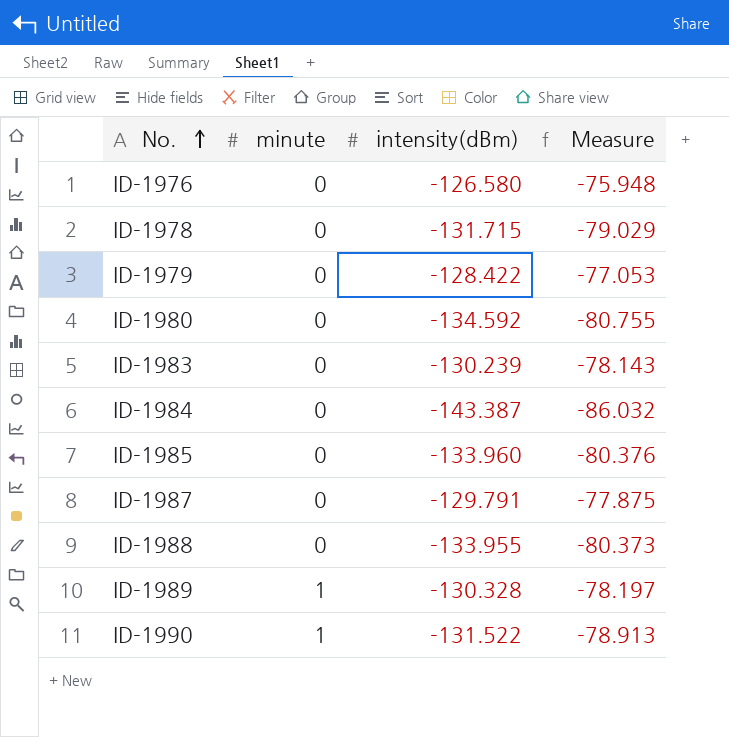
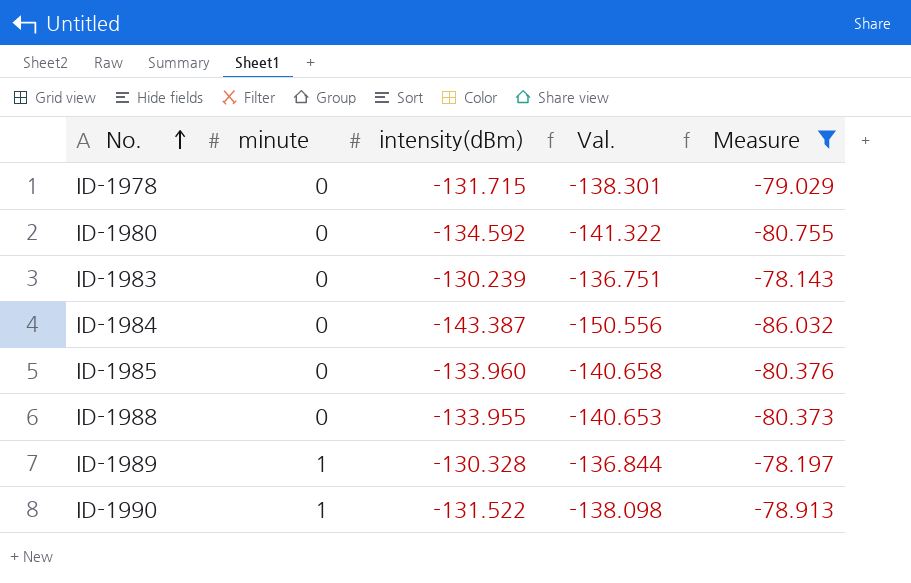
filter: none -> Measure <= -78.143
column Val. | formula: none -> [intensity(dBm)] * 1.05

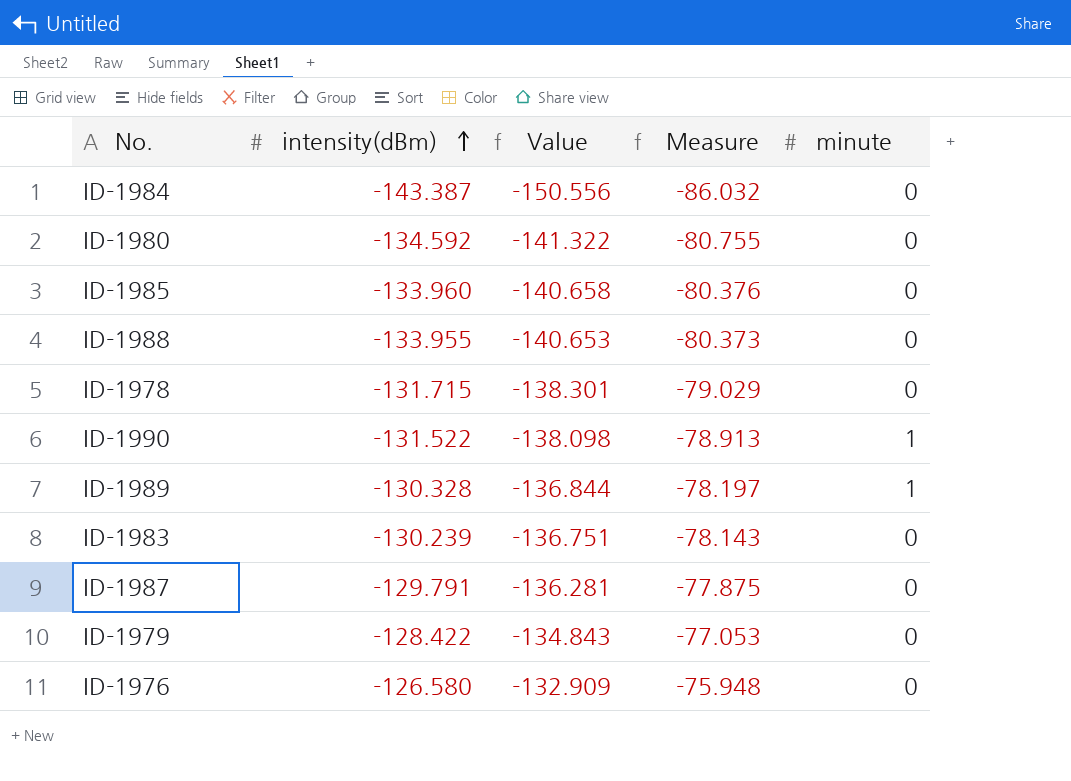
filter: Measure <= -78.143 -> none
row order: No. ascending -> intensity(dBm) ascending
column name: Val. -> Value
column minute | position: 2 -> 5

